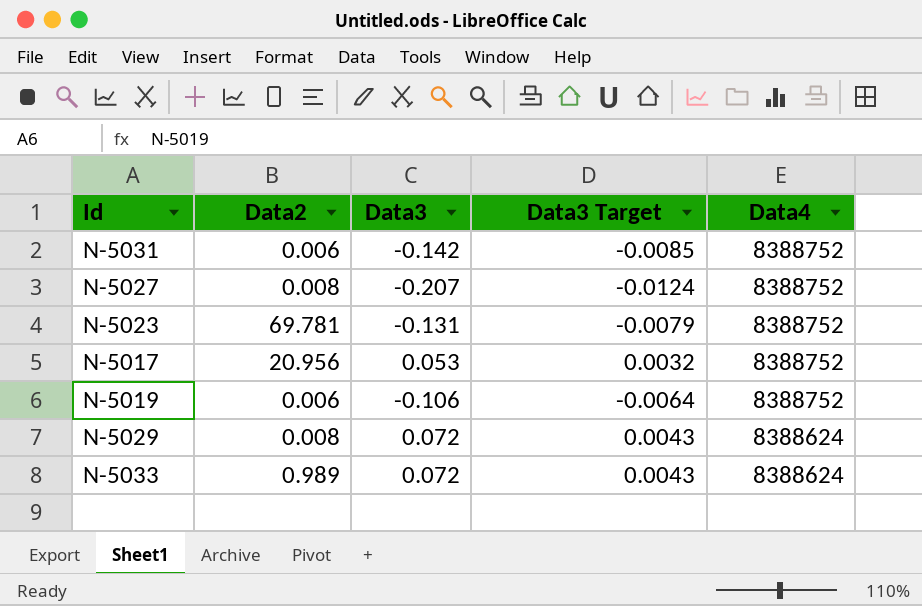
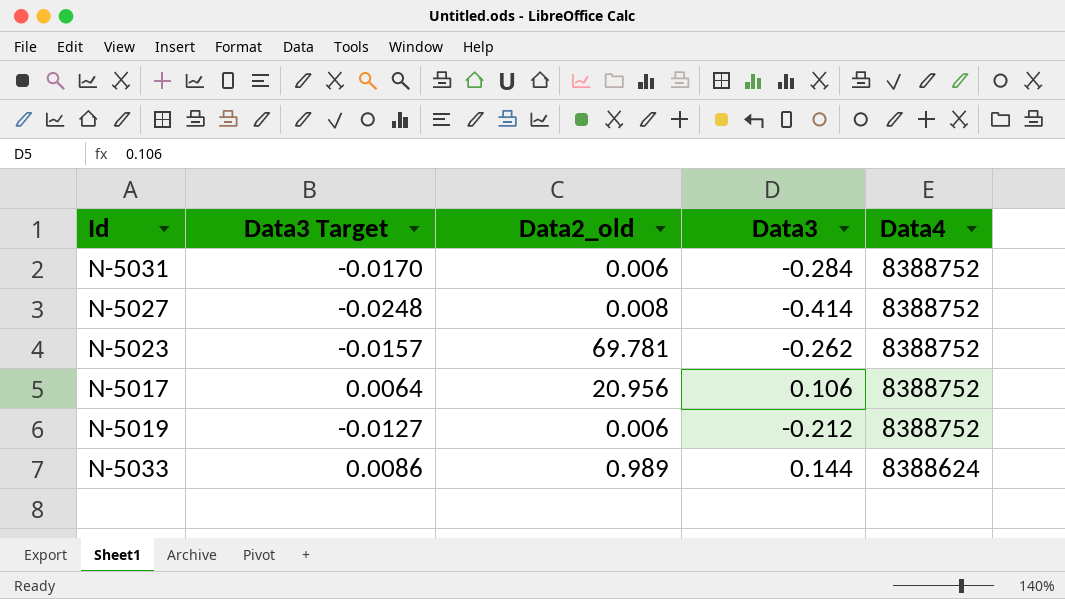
column Data3 Target | position: 4 -> 2
column name: Data2 -> Data2_old
row N-5029: 0.008 | 0.072 | 0.0043 | 8388624 -> none
N-5031 | Data3 Target: -0.0085 -> -0.0170
N-5031 | Data3: -0.142 -> -0.284
N-5027 | Data3 Target: -0.0124 -> -0.0248
N-5027 | Data3: -0.207 -> -0.414
N-5023 | Data3 Target: -0.0079 -> -0.0157
N-5023 | Data3: -0.131 -> -0.262
N-5017 | Data3 Target: 0.0032 -> 0.0064
N-5017 | Data3: 0.053 -> 0.106
N-5019 | Data3 Target: -0.0064 -> -0.0127
N-5019 | Data3: -0.106 -> -0.212
N-5033 | Data3 Target: 0.0043 -> 0.0086
N-5033 | Data3: 0.072 -> 0.144

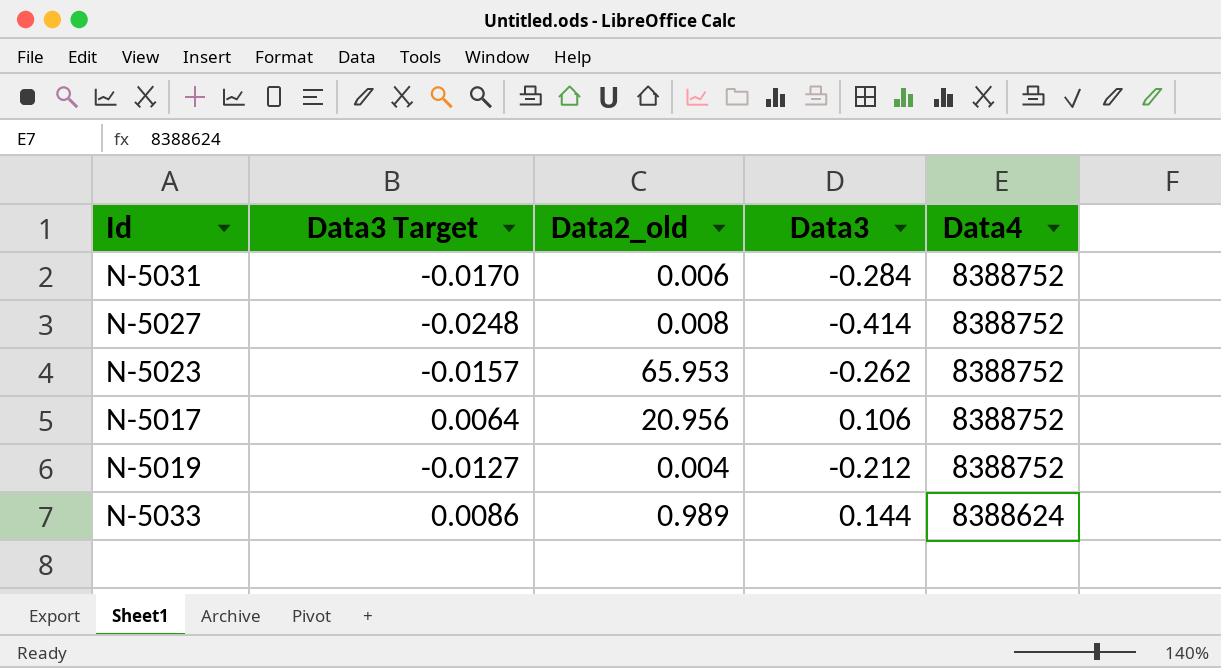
N-5023 | Data2_old: 69.781 -> 65.953
N-5019 | Data2_old: 0.006 -> 0.004

